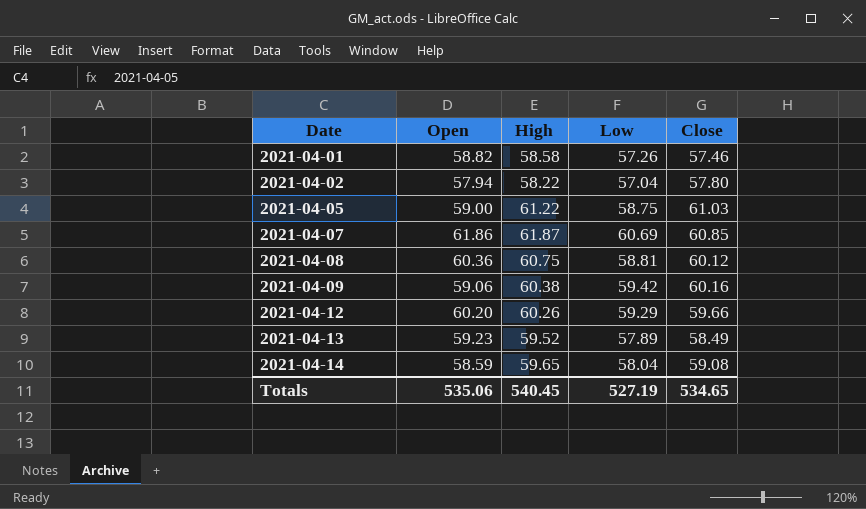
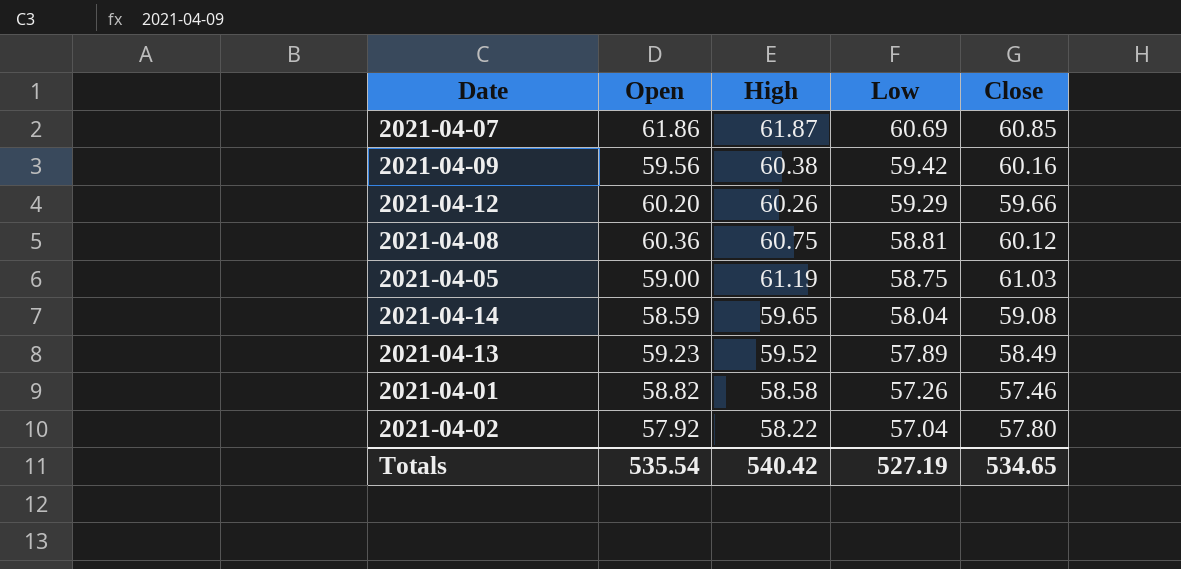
row order: Date ascending -> Low descending
2021-04-09 | Open: 59.06 -> 59.56
2021-04-05 | High: 61.22 -> 61.19
2021-04-02 | Open: 57.94 -> 57.92
Totals | Open: 535.06 -> 535.54
Totals | High: 540.45 -> 540.42

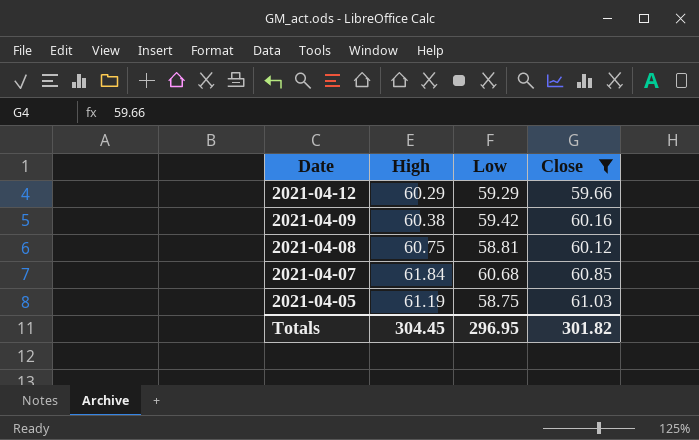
filter: none -> Close >= 59.66
row order: Low descending -> Date descending
column Open | position: 2 -> none
2021-04-12 | High: 60.26 -> 60.29
2021-04-07 | High: 61.87 -> 61.84
2021-04-07 | Low: 60.69 -> 60.68
Totals | High: 540.42 -> 304.45
Totals | Low: 527.19 -> 296.95
Totals | Close: 534.65 -> 301.82

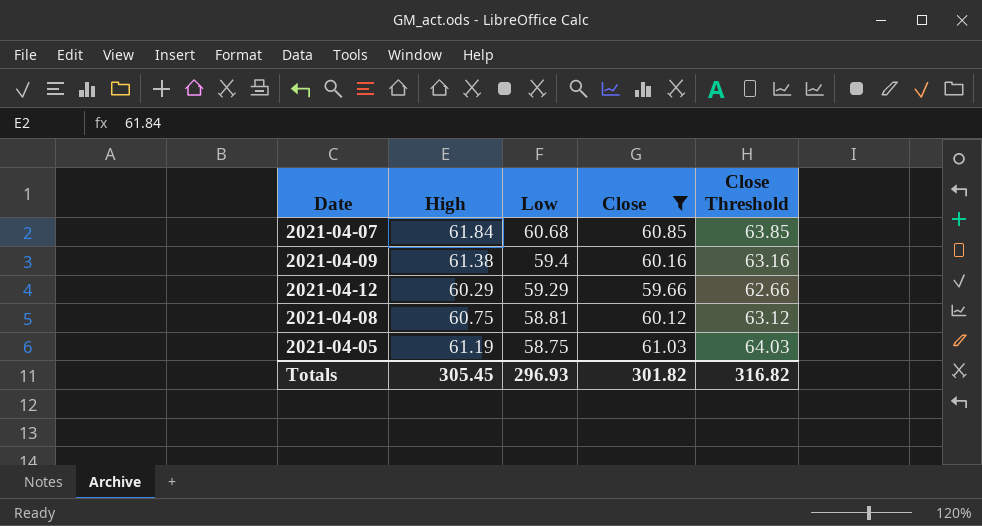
row order: Date descending -> Low descending
column Close Threshold | formula: none -> [Close] + 3
2021-04-09 | High: 60.38 -> 61.38
2021-04-09 | Low: 59.42 -> 59.4
Totals | High: 304.45 -> 305.45
Totals | Low: 296.95 -> 296.93

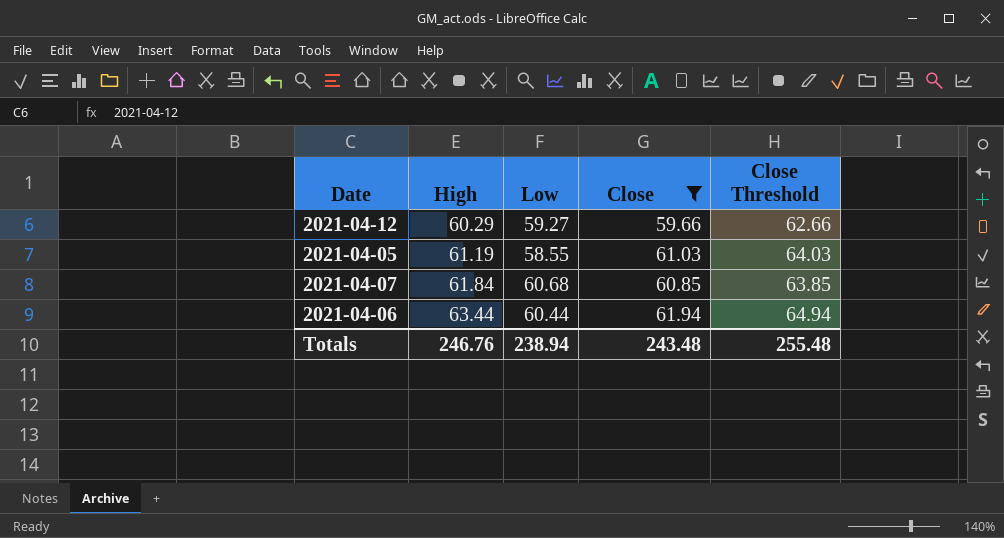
row order: Low descending -> High ascending
row 2021-04-09: 61.38 | 59.4 | 60.16 | 63.16 -> none
row 2021-04-08: 60.75 | 58.81 | 60.12 | 63.12 -> none
2021-04-12 | Low: 59.29 -> 59.27
2021-04-05 | Low: 58.75 -> 58.55
row 2021-04-06: none -> 63.44 | 60.44 | 61.94 | 64.94
Totals | High: 305.45 -> 246.76
Totals | Low: 296.93 -> 238.94
Totals | Close: 301.82 -> 243.48
Totals | Close Threshold: 316.82 -> 255.48

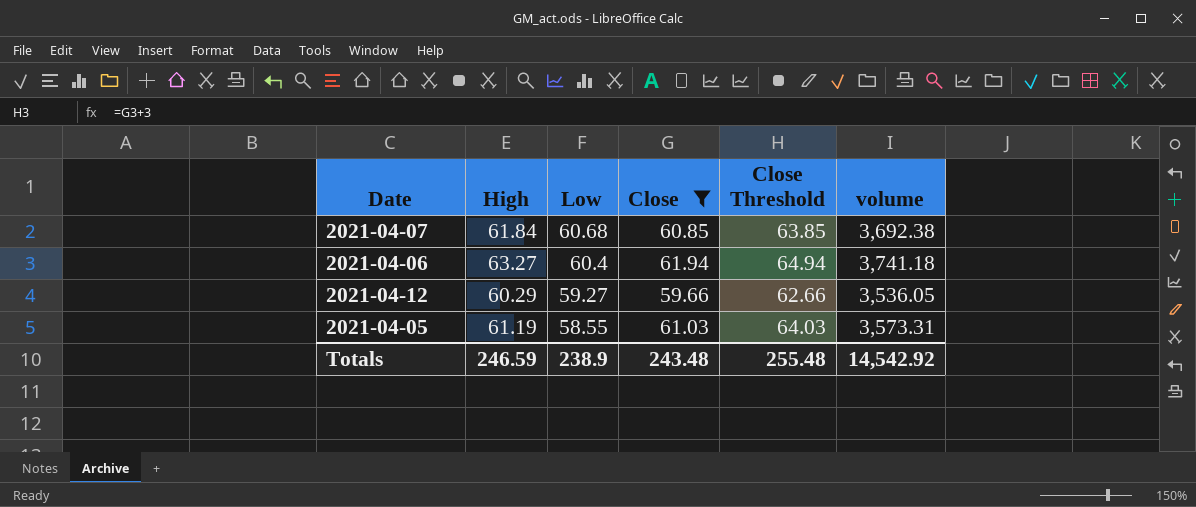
row order: High ascending -> Low descending
column volume | formula: none -> [Low] * [Close]
2021-04-06 | High: 63.44 -> 63.27
2021-04-06 | Low: 60.44 -> 60.4
Totals | High: 246.76 -> 246.59
Totals | Low: 238.94 -> 238.9

